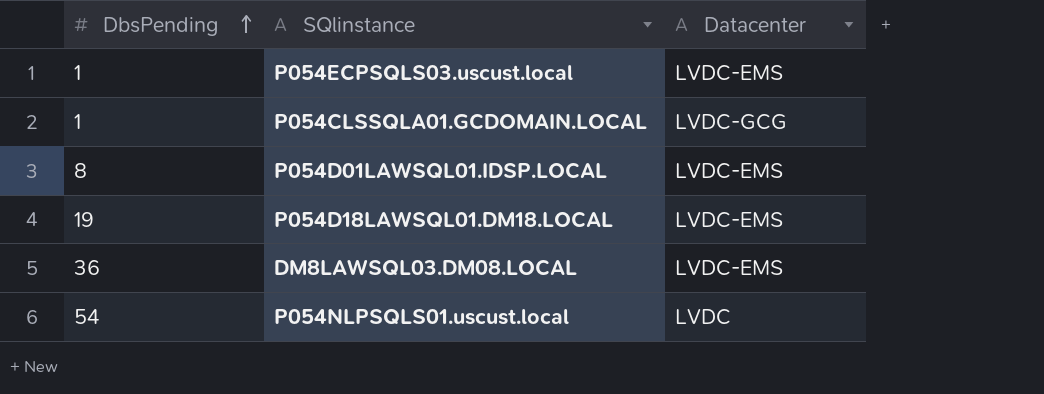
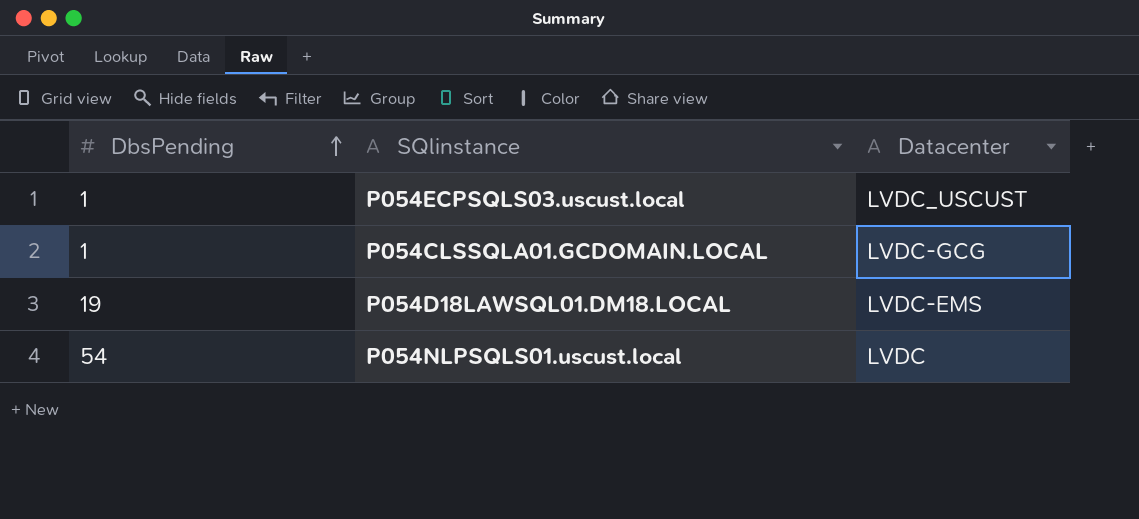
row P054D01LAWSQL01.IDSP.LOCAL: 8 | LVDC-EMS -> none
row DM8LAWSQL03.DM08.LOCAL: 36 | LVDC-EMS -> none
P054ECPSQLS03.uscust.local | Datacenter: LVDC-EMS -> LVDC_USCUST

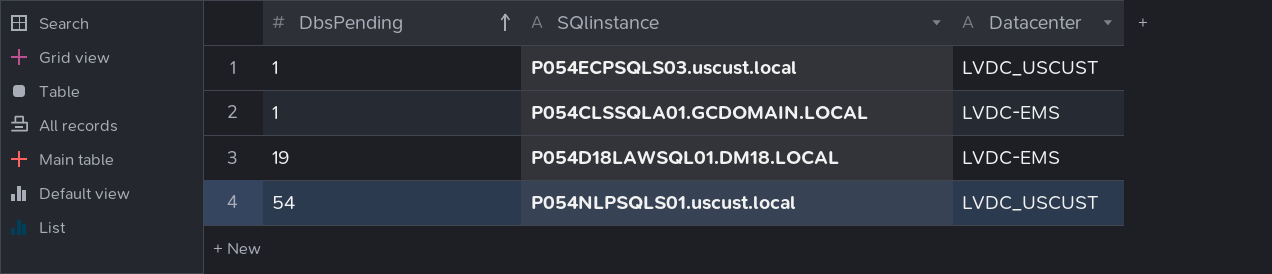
P054CLSSQLA01.GCDOMAIN.LOCAL | Datacenter: LVDC-GCG -> LVDC-EMS
P054NLPSQLS01.uscust.local | Datacenter: LVDC -> LVDC_USCUST

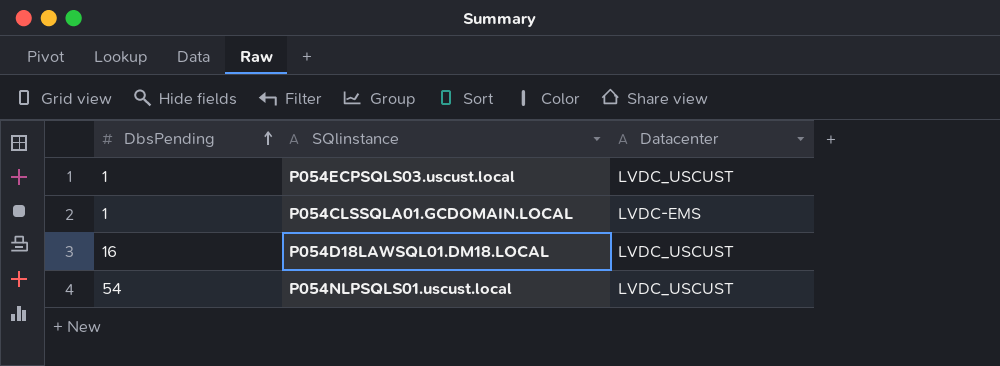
P054D18LAWSQL01.DM18.LOCAL | DbsPending: 19 -> 16
P054D18LAWSQL01.DM18.LOCAL | Datacenter: LVDC-EMS -> LVDC_USCUST

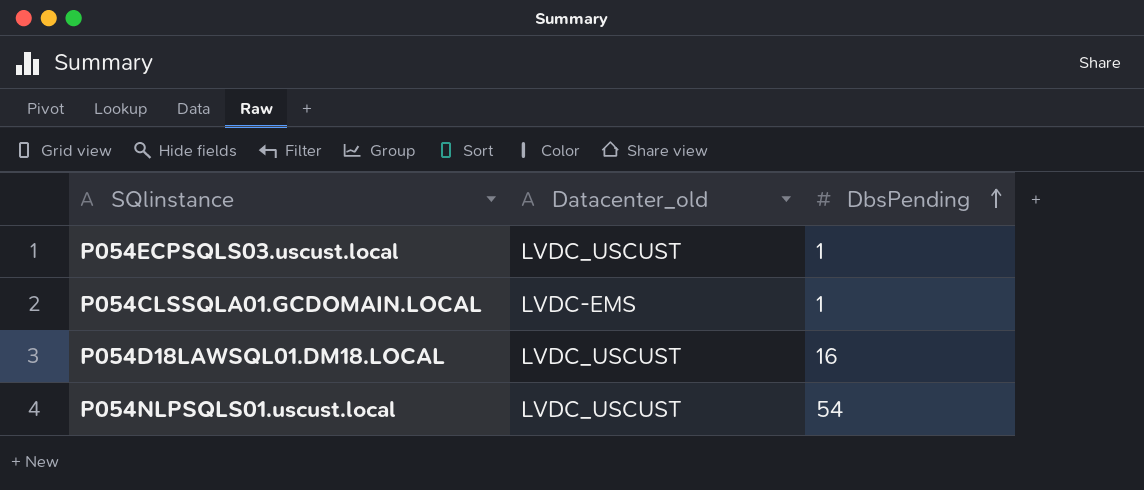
column name: Datacenter -> Datacenter_old
column DbsPending | position: 1 -> 3

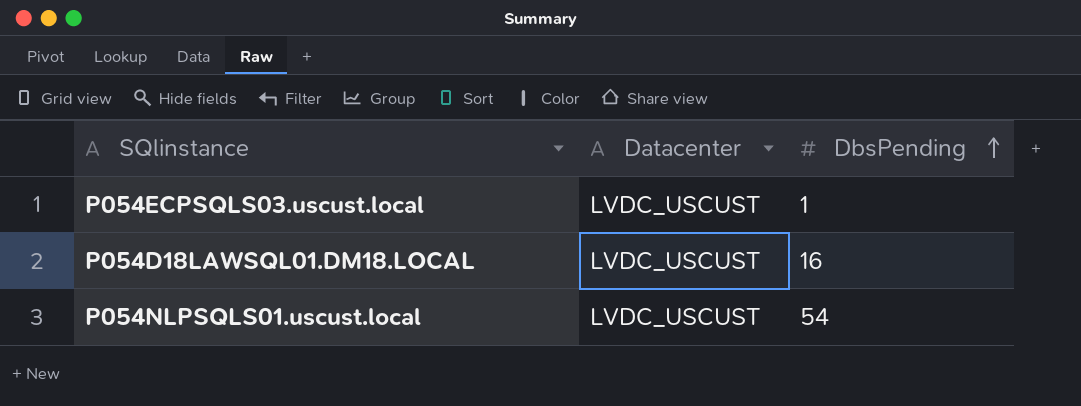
column name: Datacenter_old -> Datacenter
row P054CLSSQLA01.GCDOMAIN.LOCAL: LVDC-EMS | 1 -> none

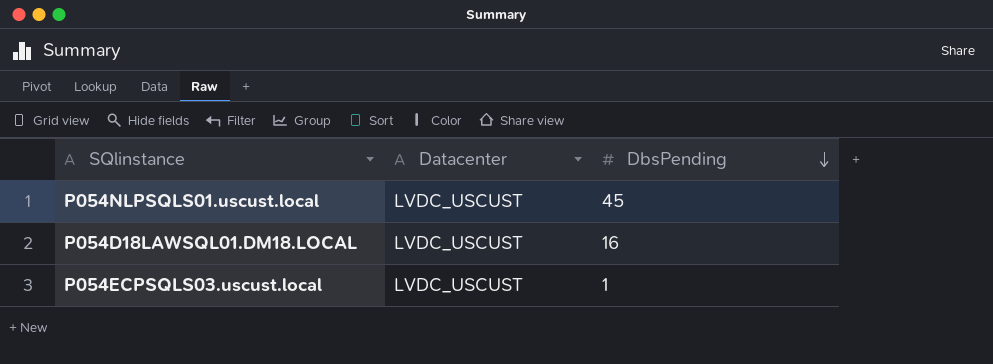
row order: DbsPending ascending -> DbsPending descending
P054NLPSQLS01.uscust.local | DbsPending: 54 -> 45

